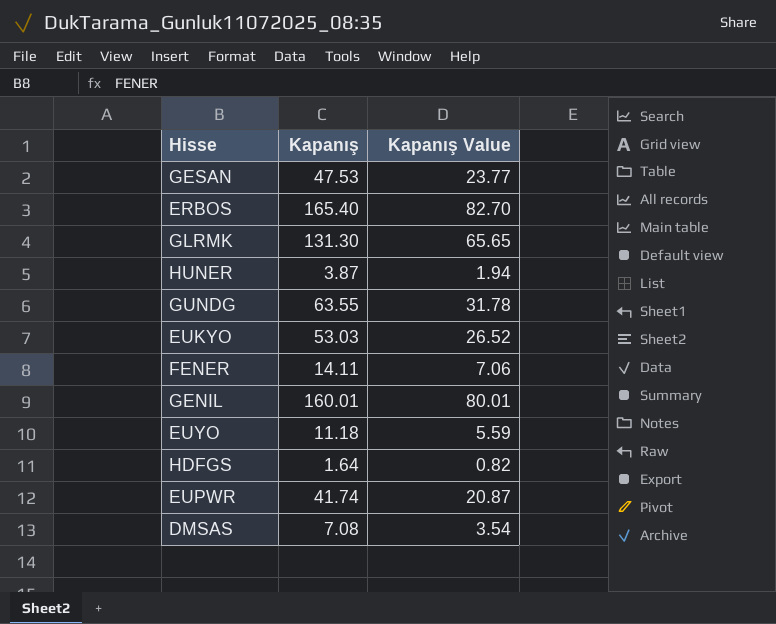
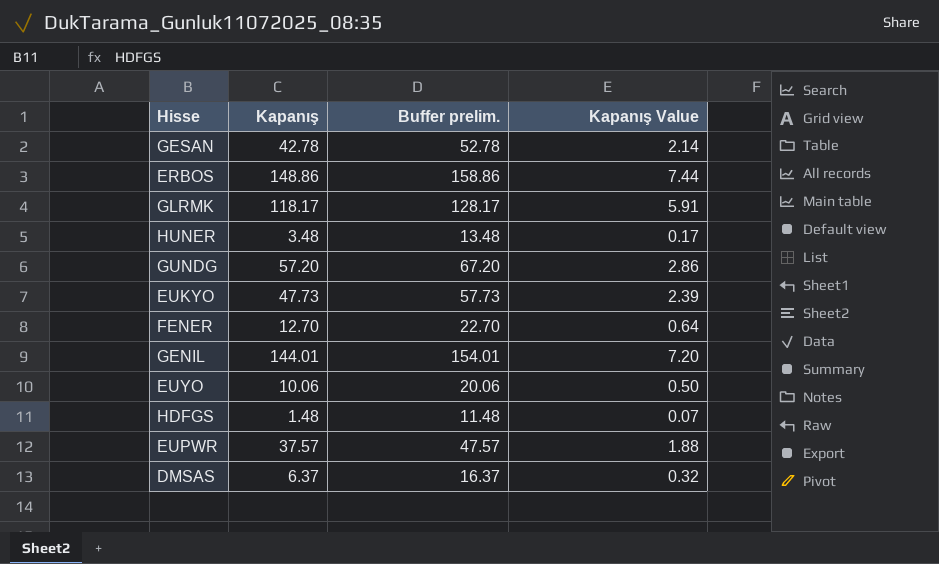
column Buffer prelim. | formula: none -> [Kapanış] + 10
column Kapanış Value | formula: [Kapanış] * 0.5 -> [Kapanış] * 0.05
GESAN | Kapanış: 47.53 -> 42.78
ERBOS | Kapanış: 165.40 -> 148.86
GLRMK | Kapanış: 131.30 -> 118.17
HUNER | Kapanış: 3.87 -> 3.48
GUNDG | Kapanış: 63.55 -> 57.20
EUKYO | Kapanış: 53.03 -> 47.73
FENER | Kapanış: 14.11 -> 12.70
GENIL | Kapanış: 160.01 -> 144.01
EUYO | Kapanış: 11.18 -> 10.06
HDFGS | Kapanış: 1.64 -> 1.48
EUPWR | Kapanış: 41.74 -> 37.57
DMSAS | Kapanış: 7.08 -> 6.37

